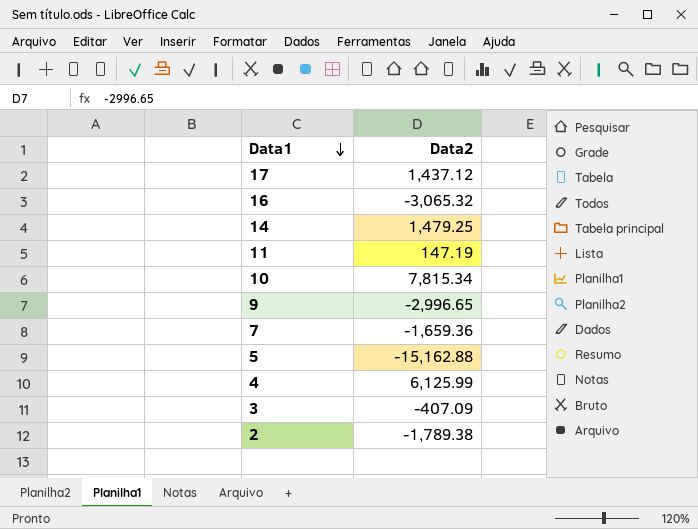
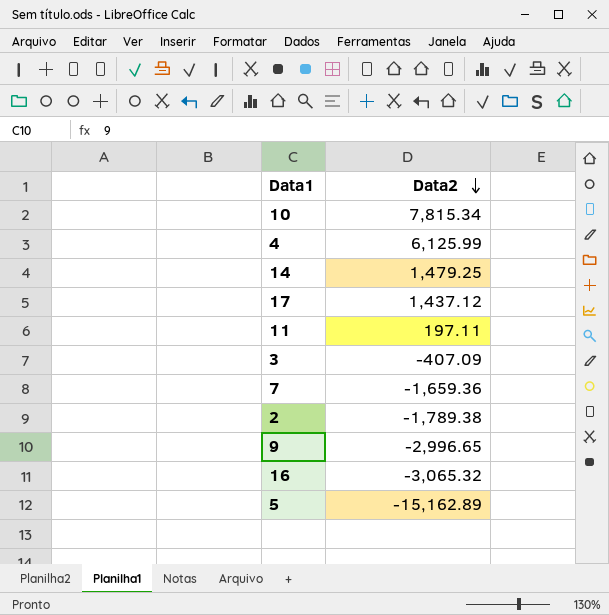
row order: Data1 descending -> Data2 descending
11 | Data2: 147.19 -> 197.11
5 | Data2: -15,162.88 -> -15,162.89

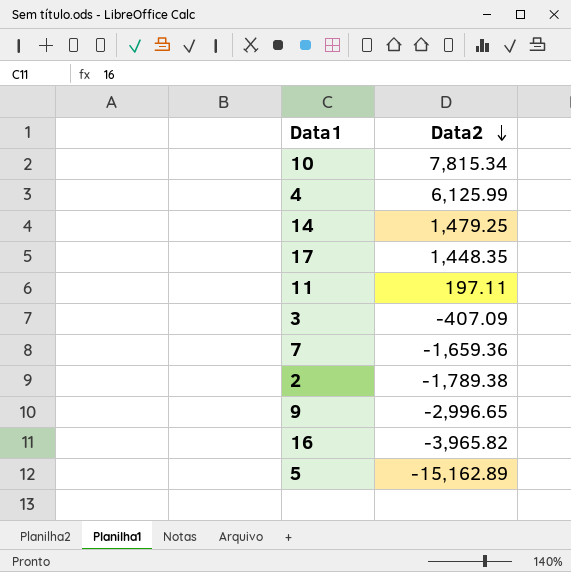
17 | Data2: 1,437.12 -> 1,448.35
16 | Data2: -3,065.32 -> -3,965.82

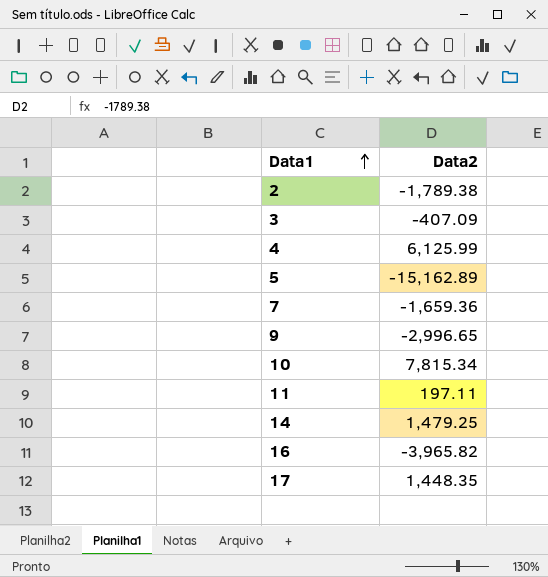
row order: Data2 descending -> Data1 ascending

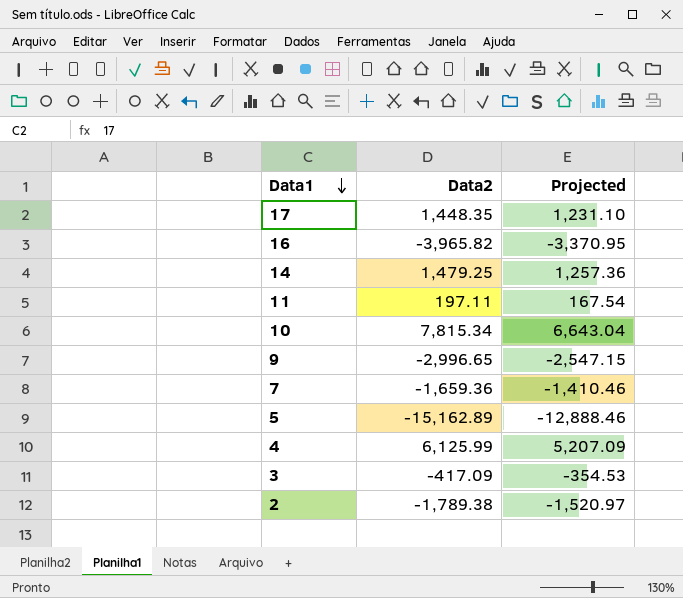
row order: Data1 ascending -> Data1 descending
column Projected | formula: none -> [Data2] * 0.85
3 | Data2: -407.09 -> -417.09

